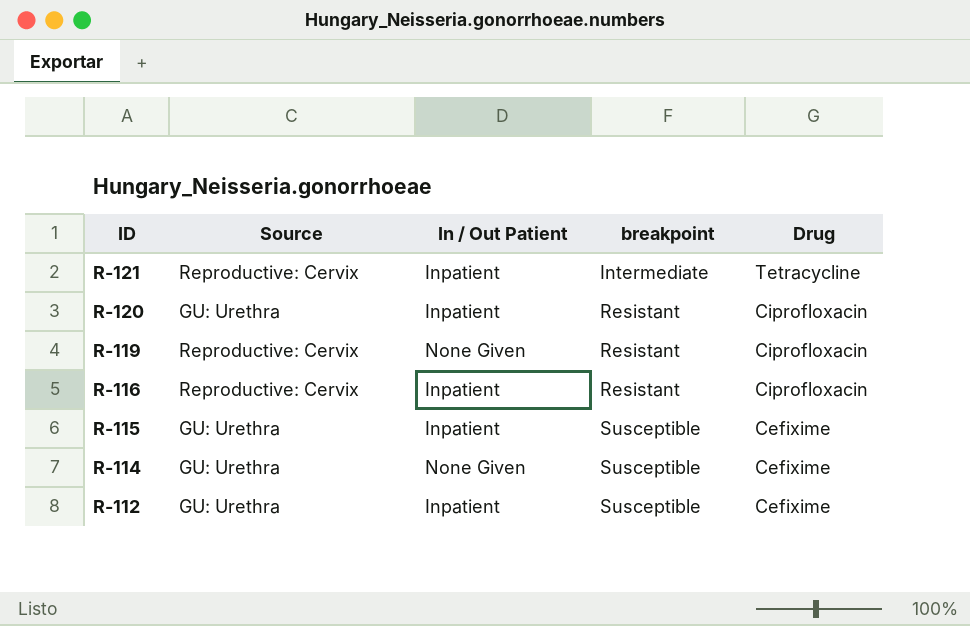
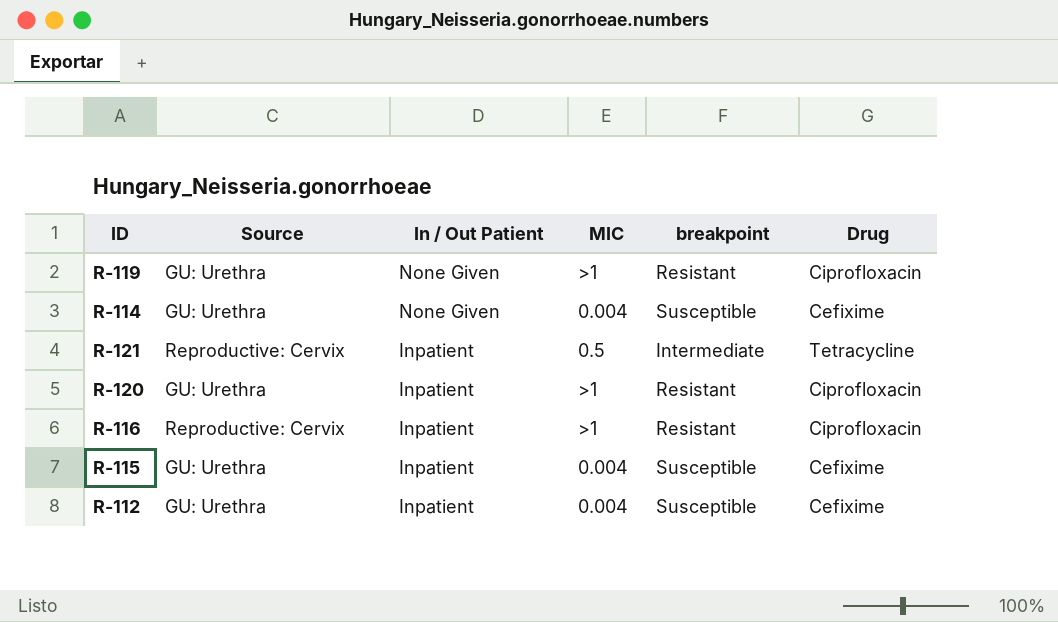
row order: ID descending -> In / Out Patient descending
column MIC | position: none -> 4
R-119 | Source: Reproductive: Cervix -> GU: Urethra

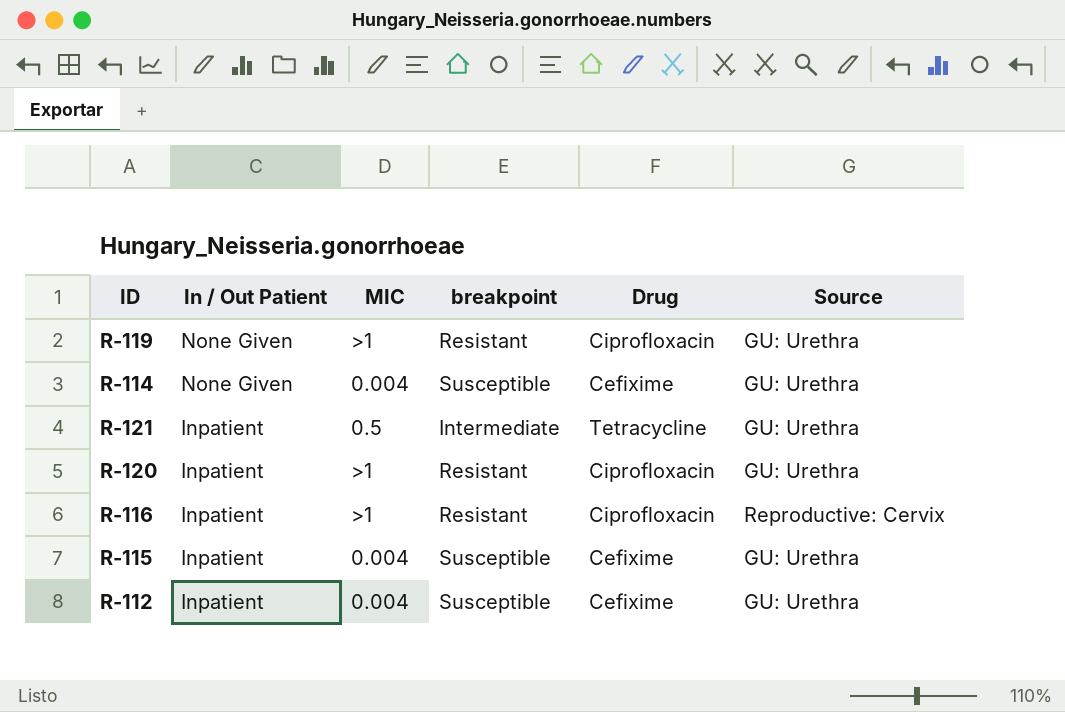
column Source | position: 2 -> 6
R-121 | Source: Reproductive: Cervix -> GU: Urethra

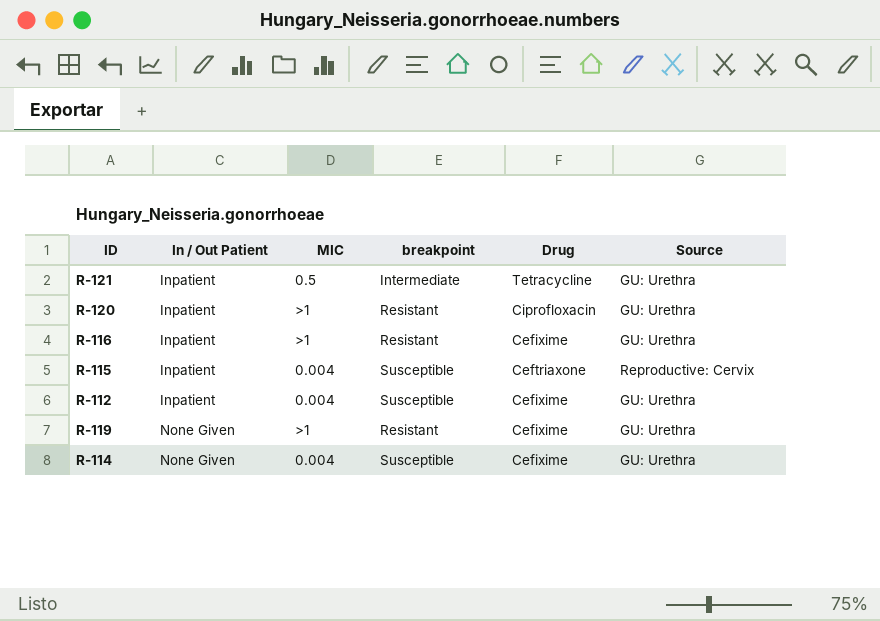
row order: In / Out Patient descending -> In / Out Patient ascending
R-116 | Drug: Ciprofloxacin -> Cefixime
R-116 | Source: Reproductive: Cervix -> GU: Urethra
R-115 | Drug: Cefixime -> Ceftriaxone
R-115 | Source: GU: Urethra -> Reproductive: Cervix
R-119 | Drug: Ciprofloxacin -> Cefixime

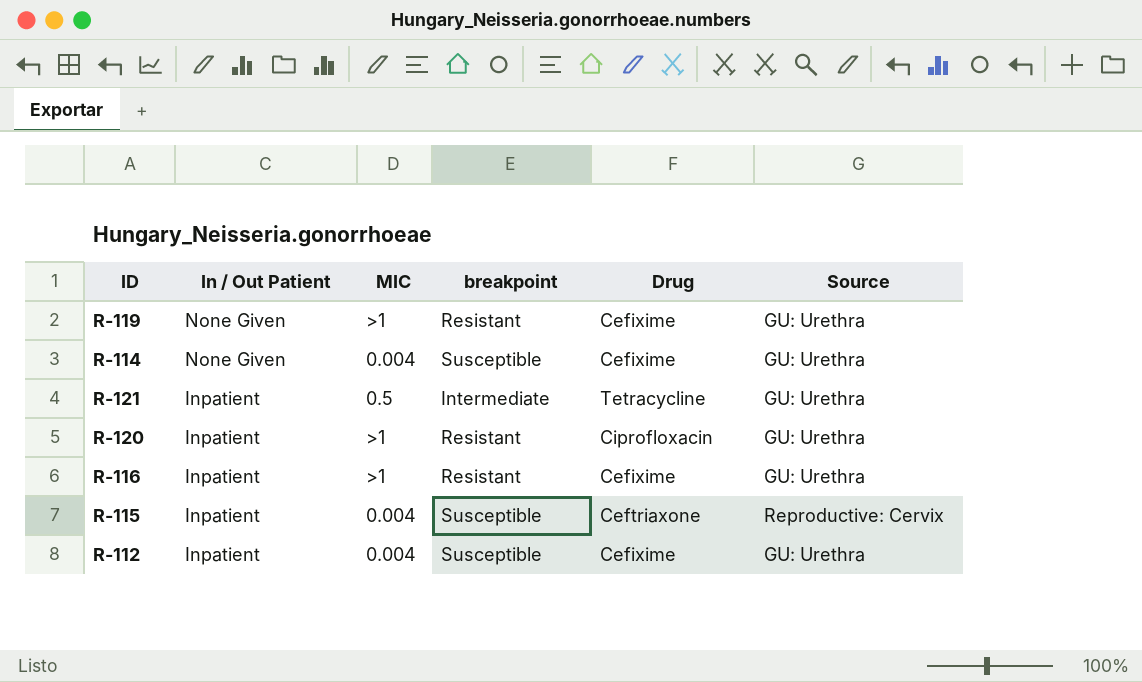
row order: In / Out Patient ascending -> In / Out Patient descending

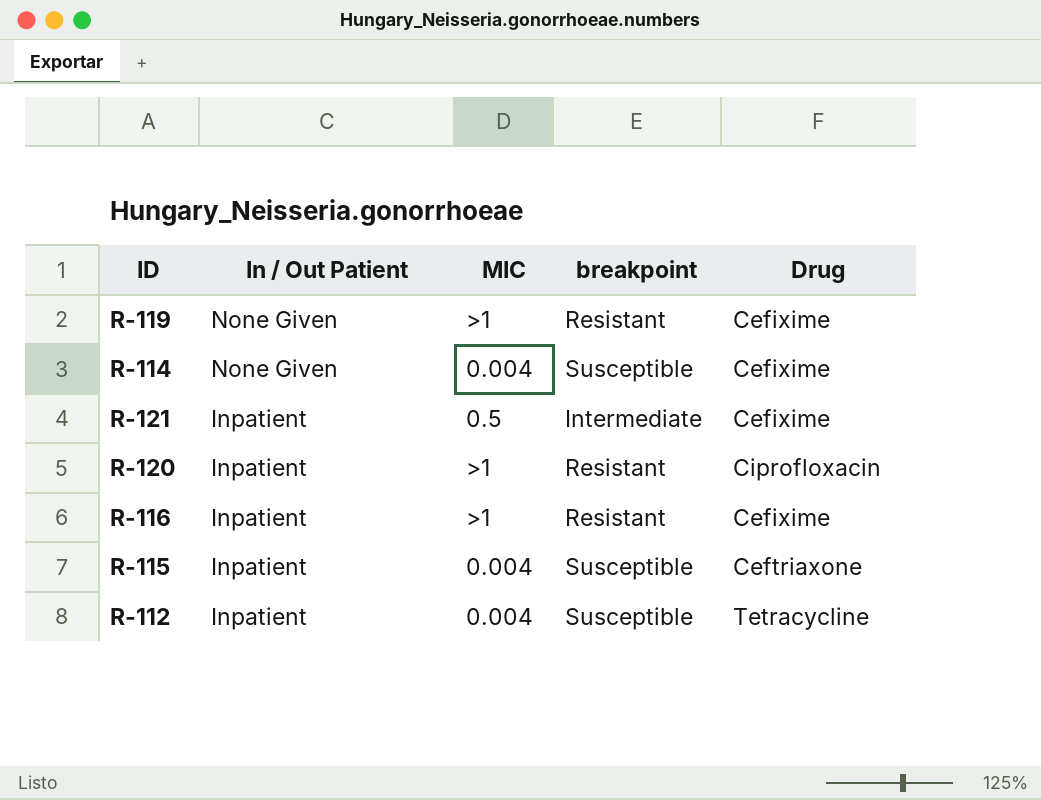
column Source | position: 6 -> none
R-121 | Drug: Tetracycline -> Cefixime
R-112 | Drug: Cefixime -> Tetracycline

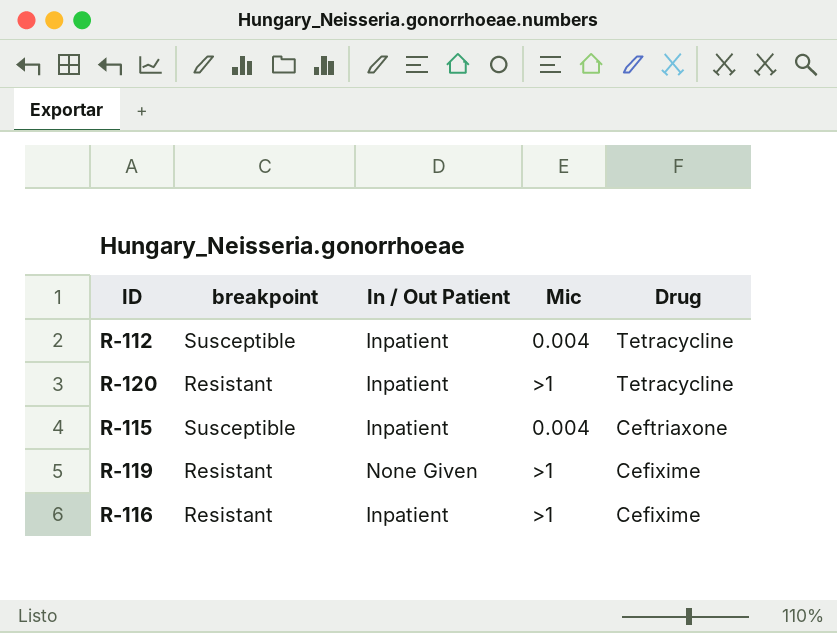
row order: In / Out Patient descending -> Drug descending
column breakpoint | position: 4 -> 2
column name: MIC -> Mic
row R-114: None Given | 0.004 | Susceptible | Cefixime -> none
row R-121: Inpatient | 0.5 | Intermediate | Cefixime -> none
R-120 | Drug: Ciprofloxacin -> Tetracycline

